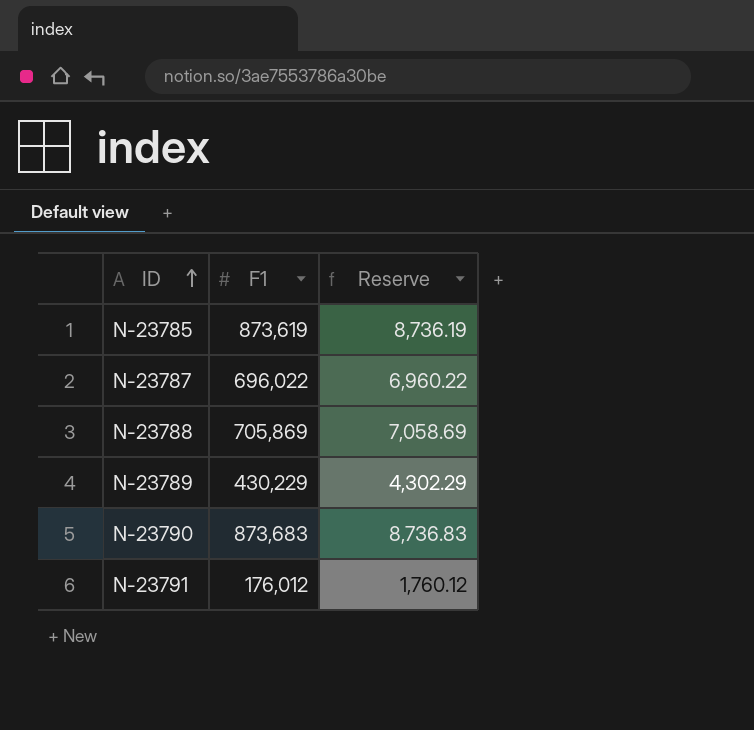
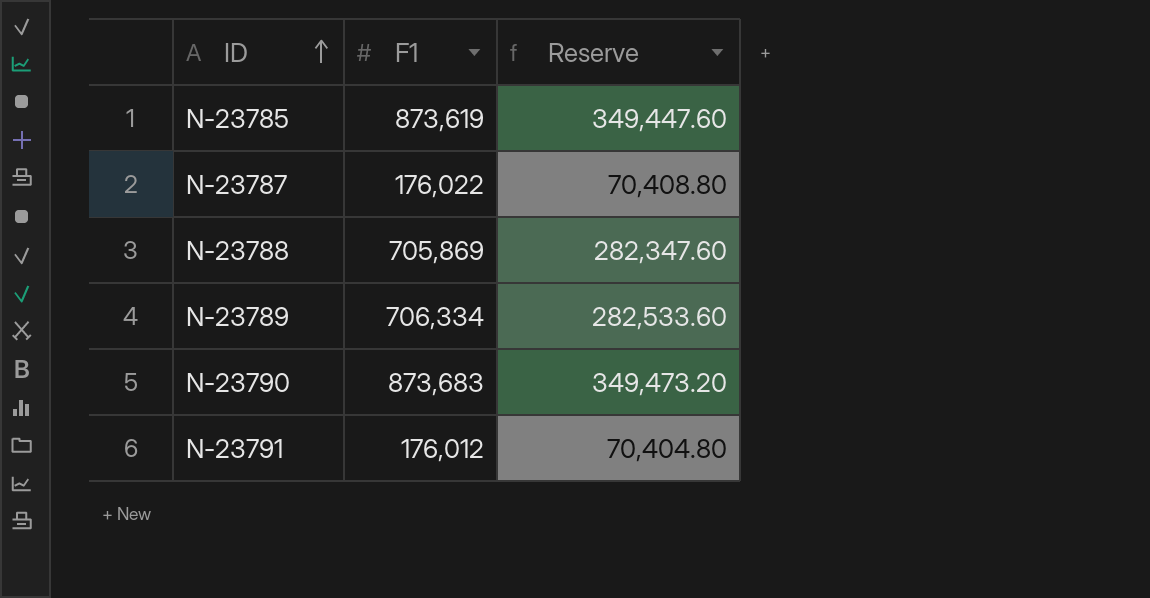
column Reserve | formula: [F1] * 0.01 -> [F1] * 0.4
N-23787 | F1: 696,022 -> 176,022
N-23789 | F1: 430,229 -> 706,334

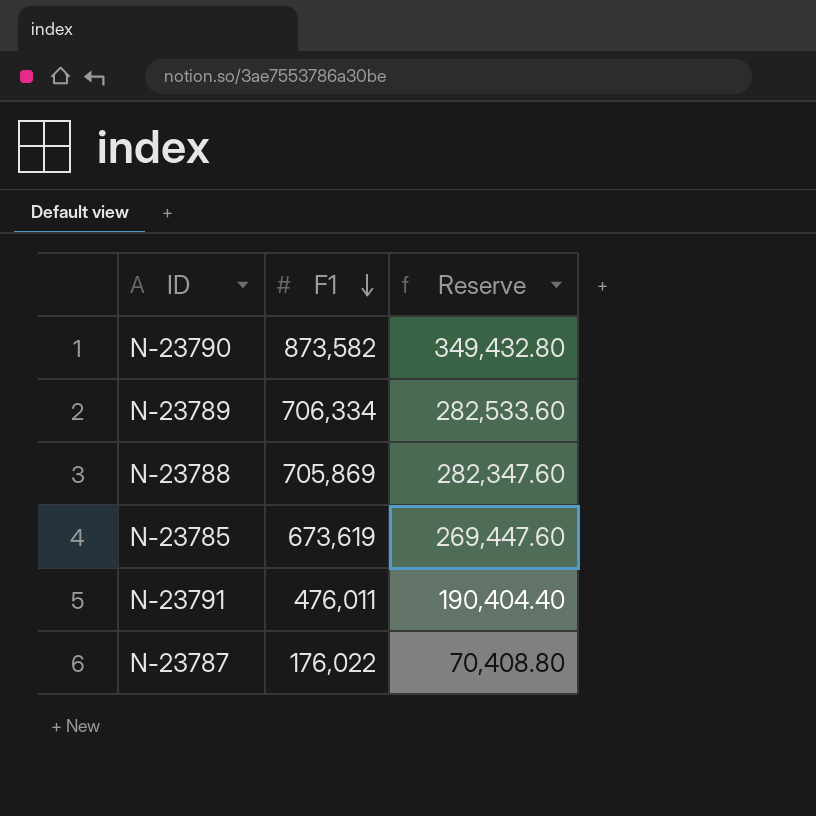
row order: ID ascending -> F1 descending
N-23790 | F1: 873,683 -> 873,582
N-23790 | Reserve: 349,473.20 -> 349,432.80
N-23785 | F1: 873,619 -> 673,619
N-23785 | Reserve: 349,447.60 -> 269,447.60
N-23791 | F1: 176,012 -> 476,011
N-23791 | Reserve: 70,404.80 -> 190,404.40

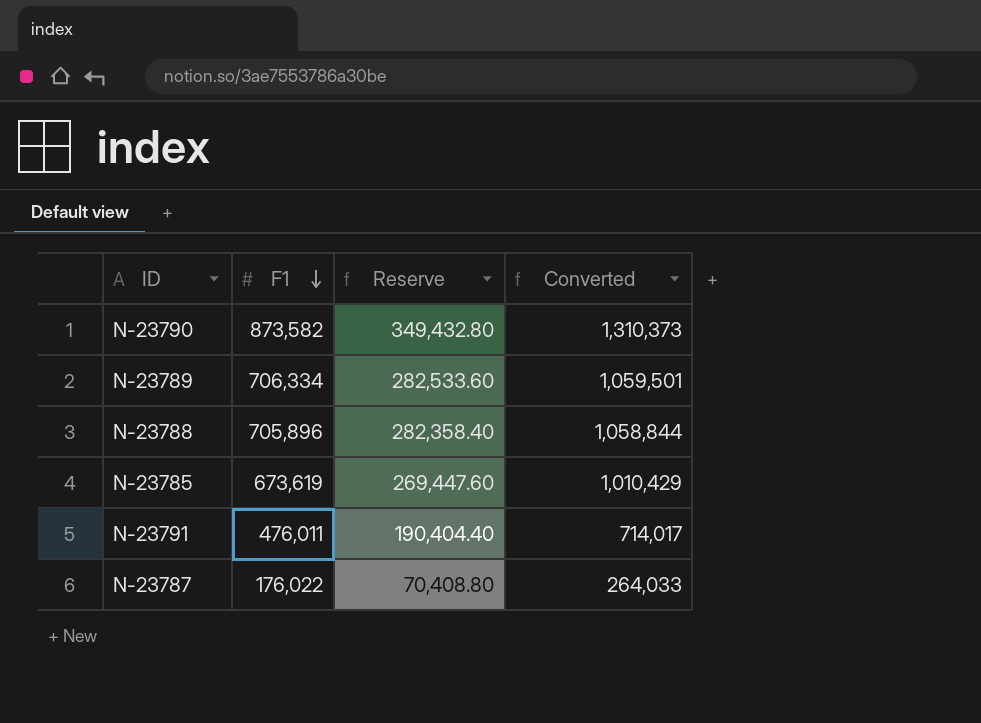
column Converted | formula: none -> [F1] * 1.5
N-23788 | F1: 705,869 -> 705,896
N-23788 | Reserve: 282,347.60 -> 282,358.40

